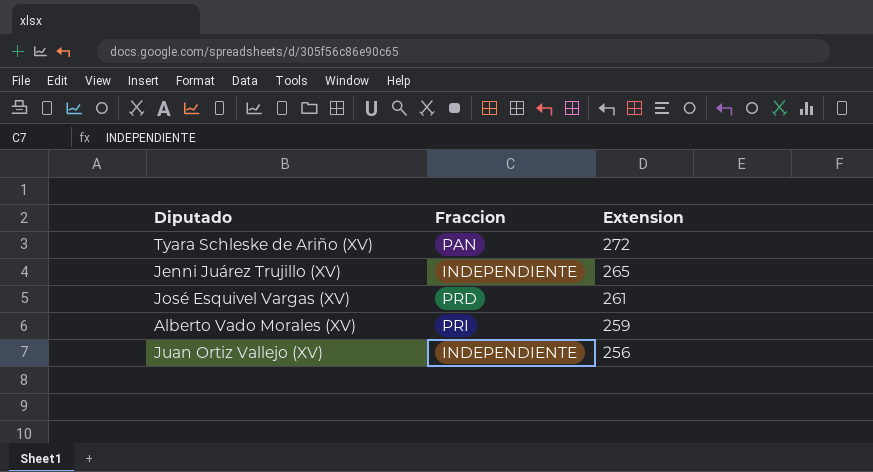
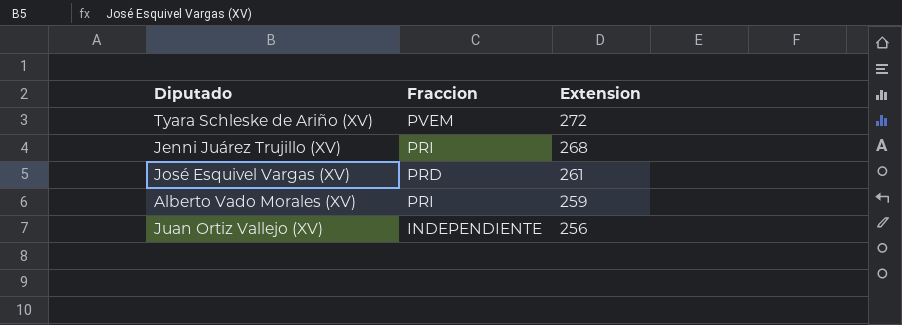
Tyara Schleske de Ariño (XV) | Fraccion: PAN -> PVEM
Jenni Juárez Trujillo (XV) | Fraccion: INDEPENDIENTE -> PRI
Jenni Juárez Trujillo (XV) | Extension: 265 -> 268

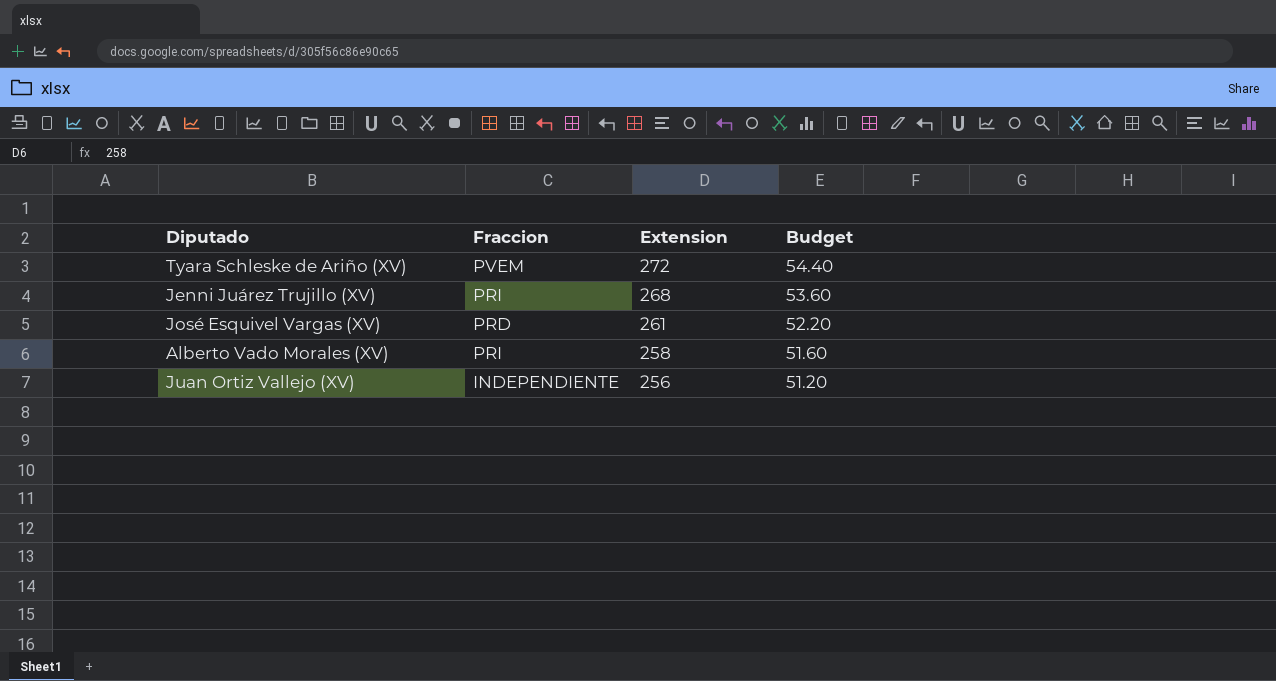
column Budget | formula: none -> [Extension] * 0.2
Alberto Vado Morales (XV) | Extension: 259 -> 258

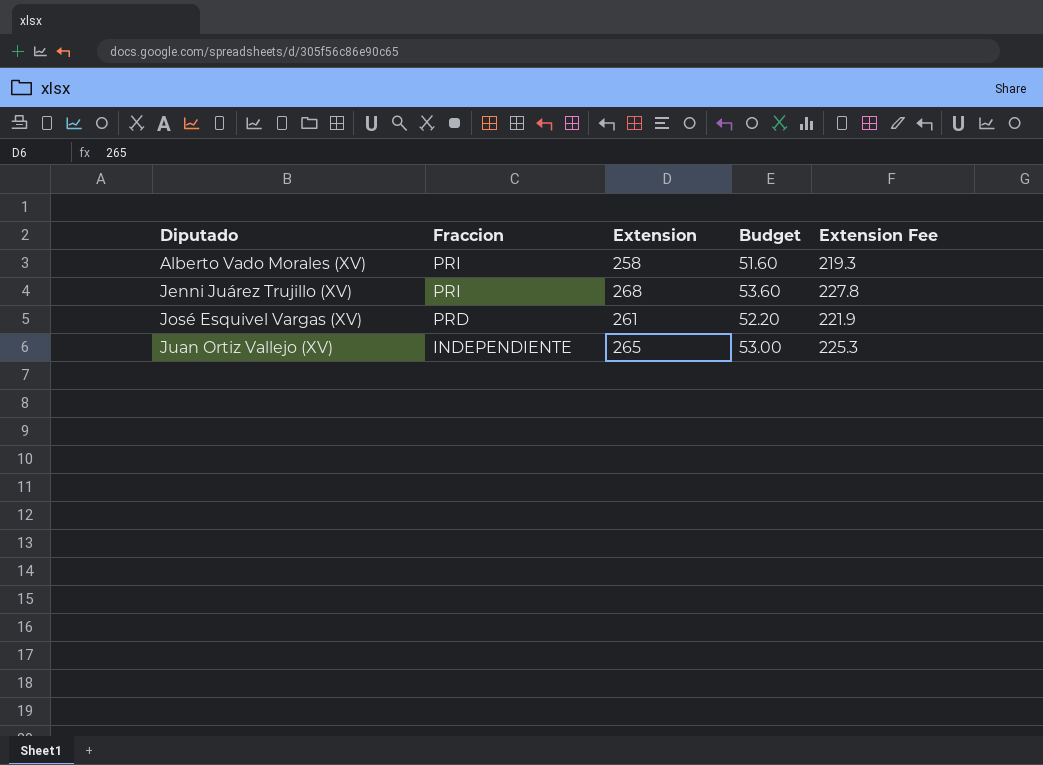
row order: Extension descending -> Diputado ascending
column Extension Fee | formula: none -> [Extension] * 0.85
row Tyara Schleske de Ariño (XV): PVEM | 272 | 54.40 -> none
Juan Ortiz Vallejo (XV) | Extension: 256 -> 265
Juan Ortiz Vallejo (XV) | Budget: 51.20 -> 53.00

